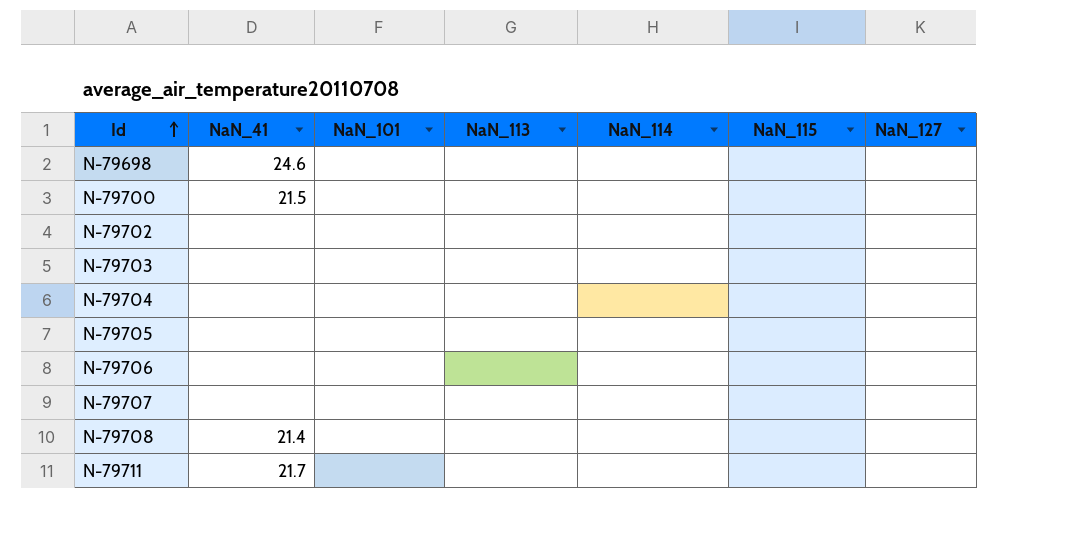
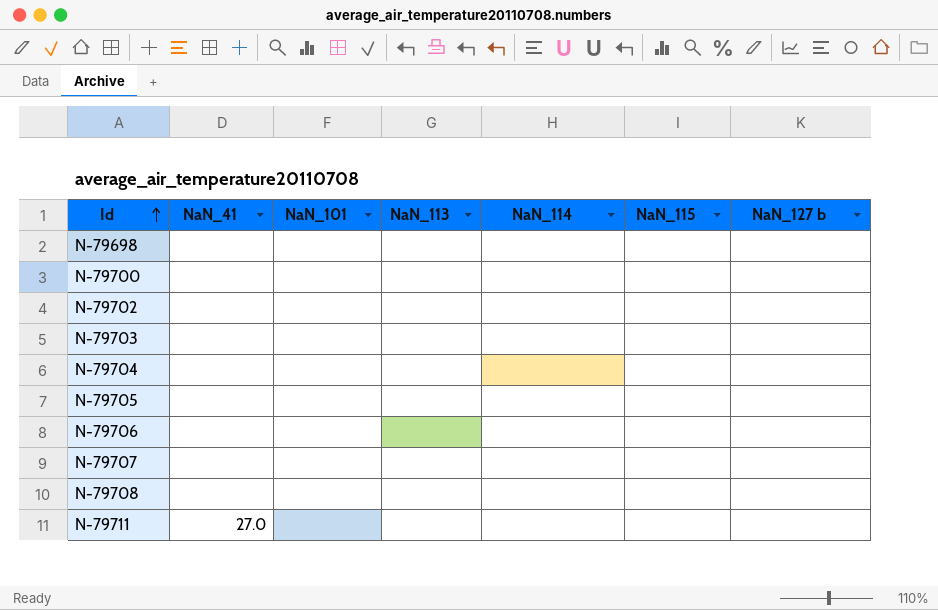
column name: NaN_127 -> NaN_127 b
N-79698 | NaN_41: 24.6 -> none
N-79700 | NaN_41: 21.5 -> none
N-79708 | NaN_41: 21.4 -> none
N-79711 | NaN_41: 21.7 -> 27.0

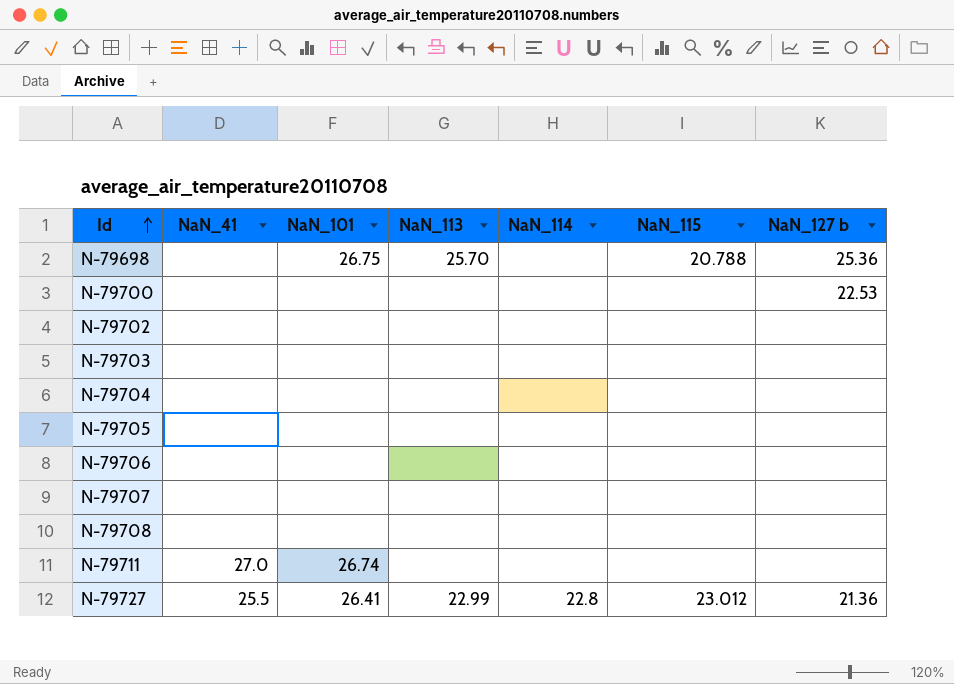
N-79698 | NaN_101: none -> 26.75
N-79698 | NaN_113: none -> 25.70
N-79698 | NaN_115: none -> 20.788
N-79698 | NaN_127 b: none -> 25.36
N-79700 | NaN_127 b: none -> 22.53
N-79711 | NaN_101: none -> 26.74
row N-79727: none -> 25.5 | 26.41 | 22.99 | 22.8 | 23.012 | 21.36

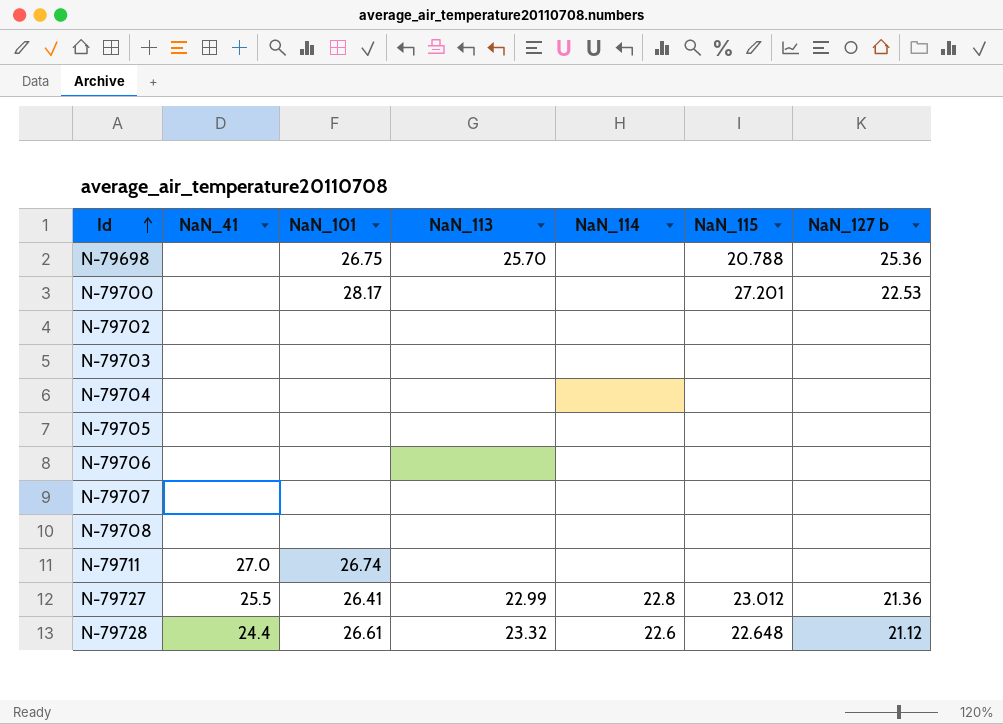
N-79700 | NaN_101: none -> 28.17
N-79700 | NaN_115: none -> 27.201
row N-79728: none -> 24.4 | 26.61 | 23.32 | 22.6 | 22.648 | 21.12

